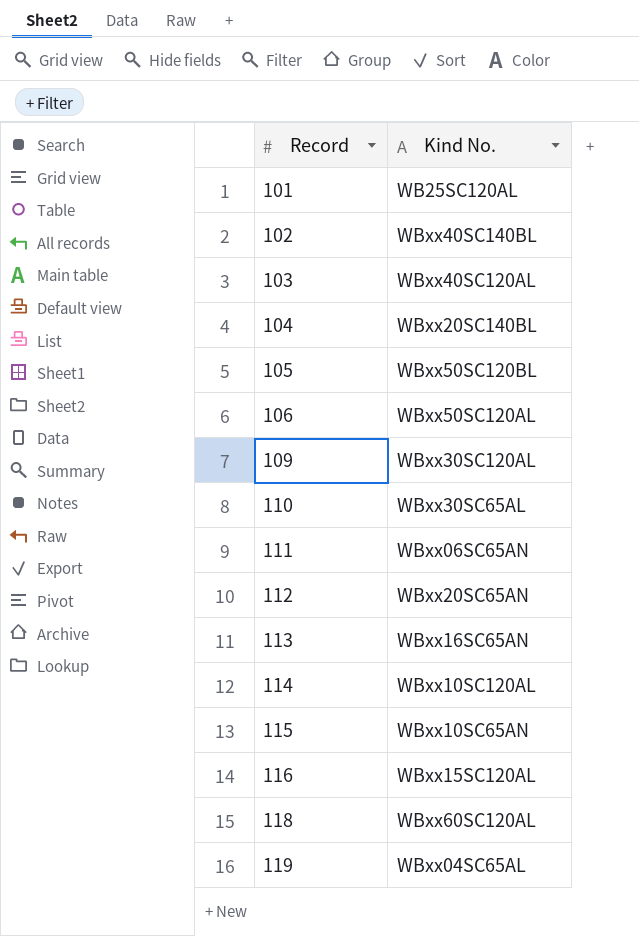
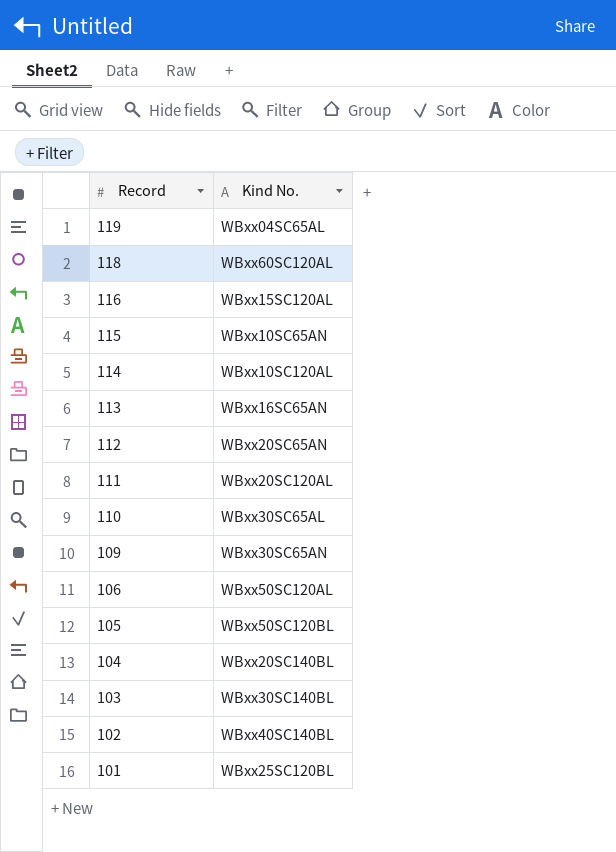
row order: Record ascending -> Record descending
111 | Kind No.: WBxx06SC65AN -> WBxx20SC120AL
109 | Kind No.: WBxx30SC120AL -> WBxx30SC65AN
103 | Kind No.: WBxx40SC120AL -> WBxx30SC140BL
101 | Kind No.: WB25SC120AL -> WBxx25SC120BL

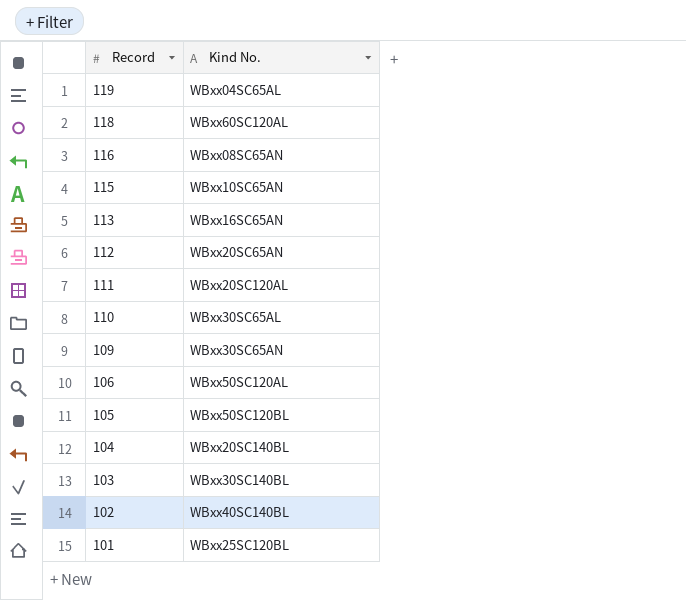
row 114: WBxx10SC120AL -> none
116 | Kind No.: WBxx15SC120AL -> WBxx08SC65AN

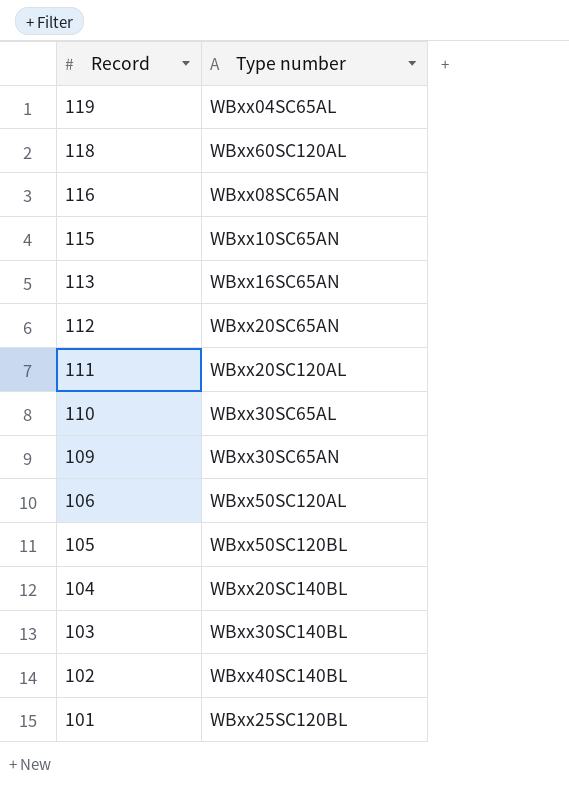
column name: Kind No. -> Type number

